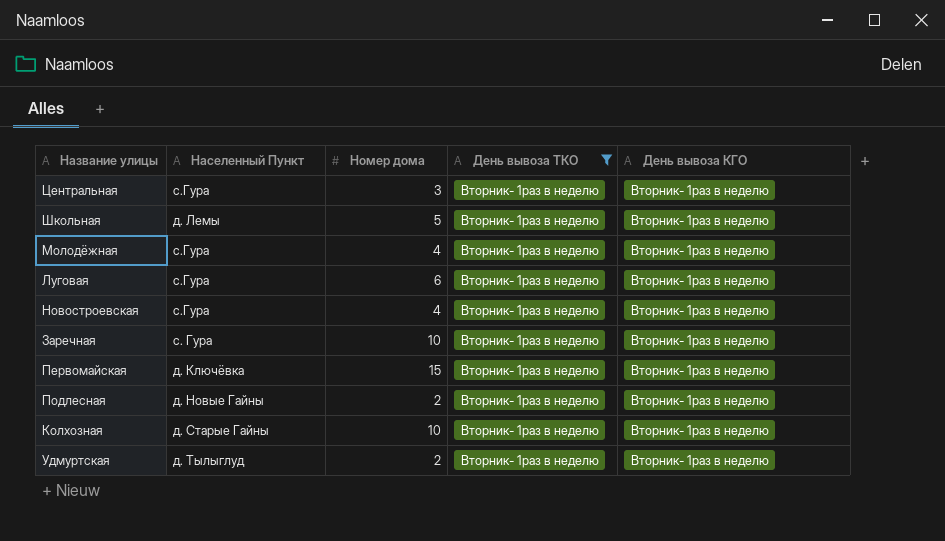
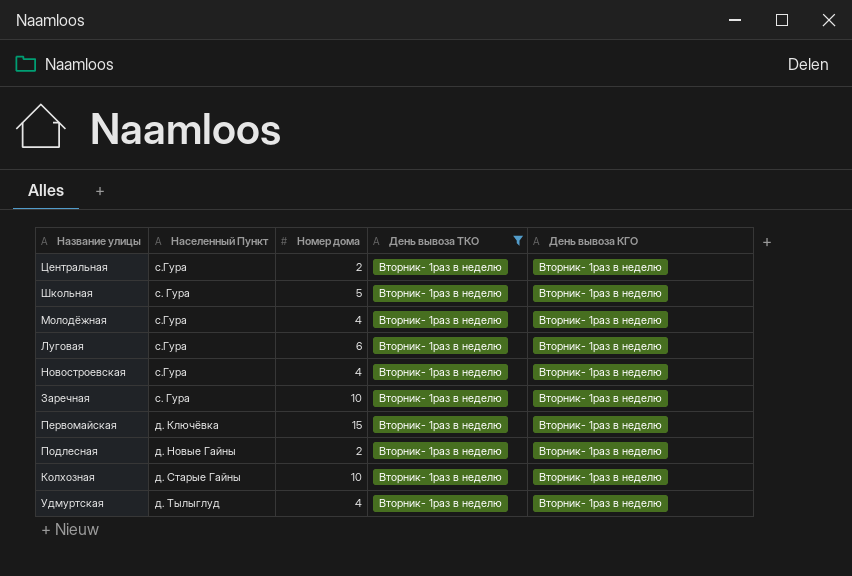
Центральная | Номер дома: 3 -> 2
Школьная | Населенный Пункт: д. Лемы -> с. Гура
Удмуртская | Номер дома: 2 -> 4

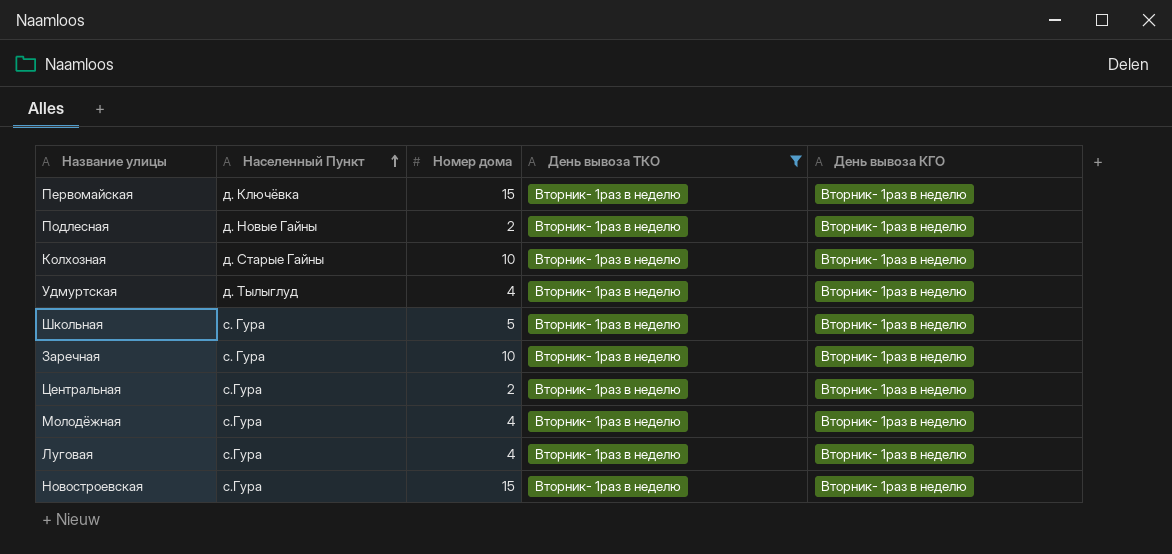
row order: none -> Населенный Пункт ascending
Луговая | Номер дома: 6 -> 4
Новостроевская | Номер дома: 4 -> 15

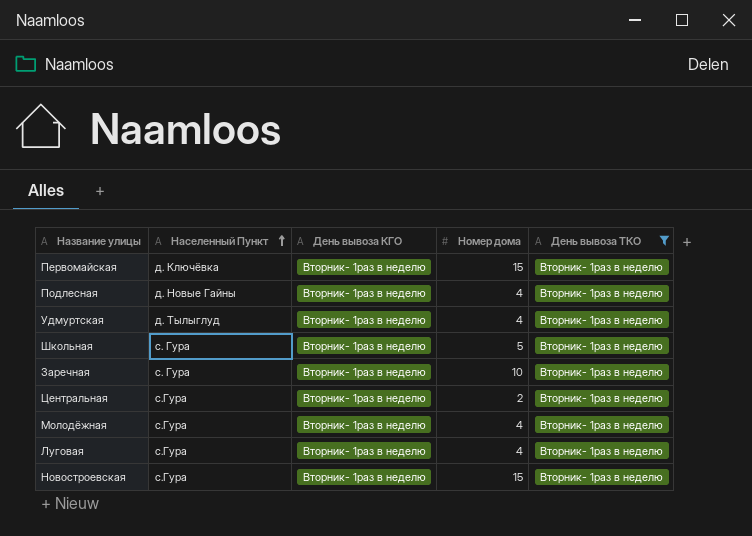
column День вывоза КГО | position: 5 -> 3
row Колхозная: д. Старые Гайны | 10 | Вторник- 1раз в неделю | Вторник- 1раз в неделю -> none
Подлесная | Номер дома: 2 -> 4

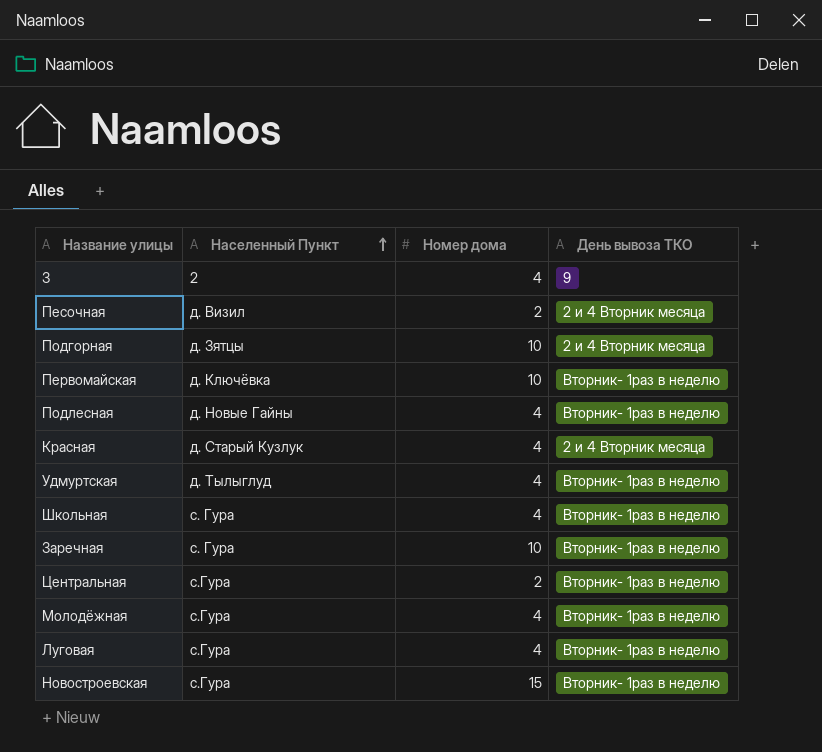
filter: День вывоза ТКО = Вторник- 1раз в неделю -> none
column День вывоза КГО | position: 3 -> none
Первомайская | Номер дома: 15 -> 10
Школьная | Номер дома: 5 -> 4

